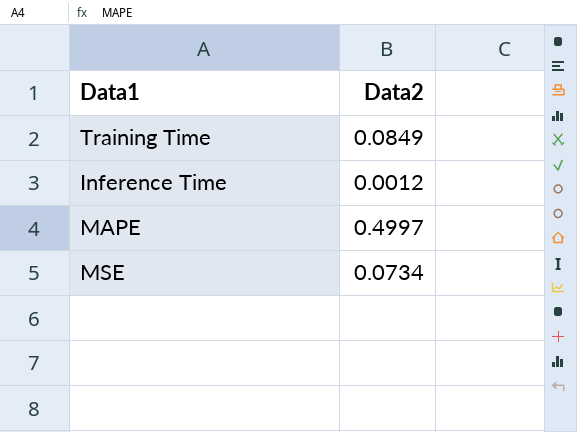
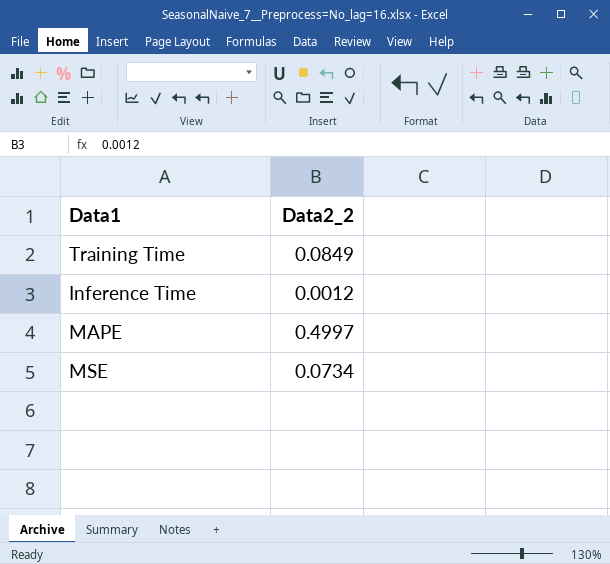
column name: Data2 -> Data2_2

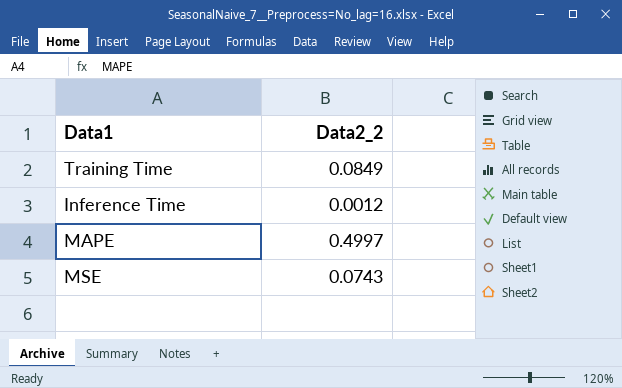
MSE | Data2_2: 0.0734 -> 0.0743

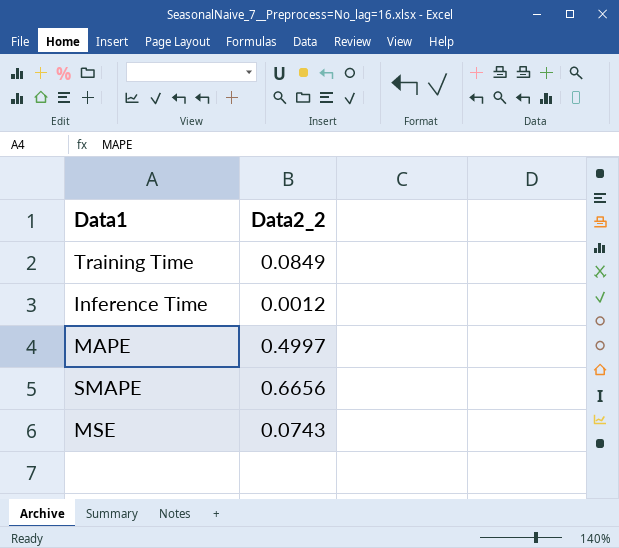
row SMAPE: none -> 0.6656

